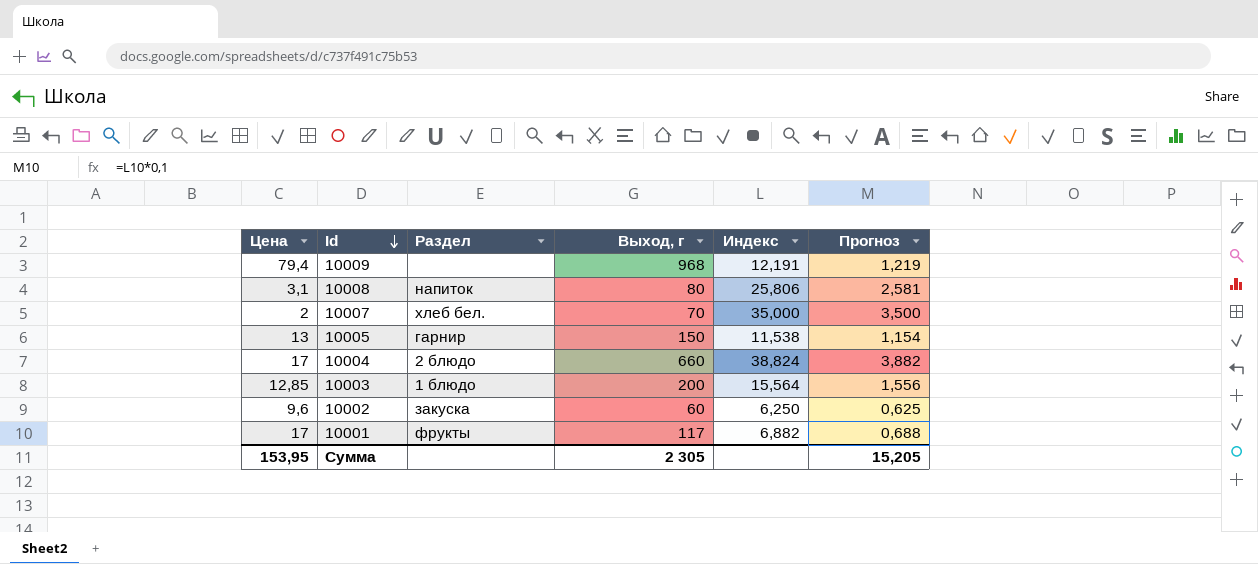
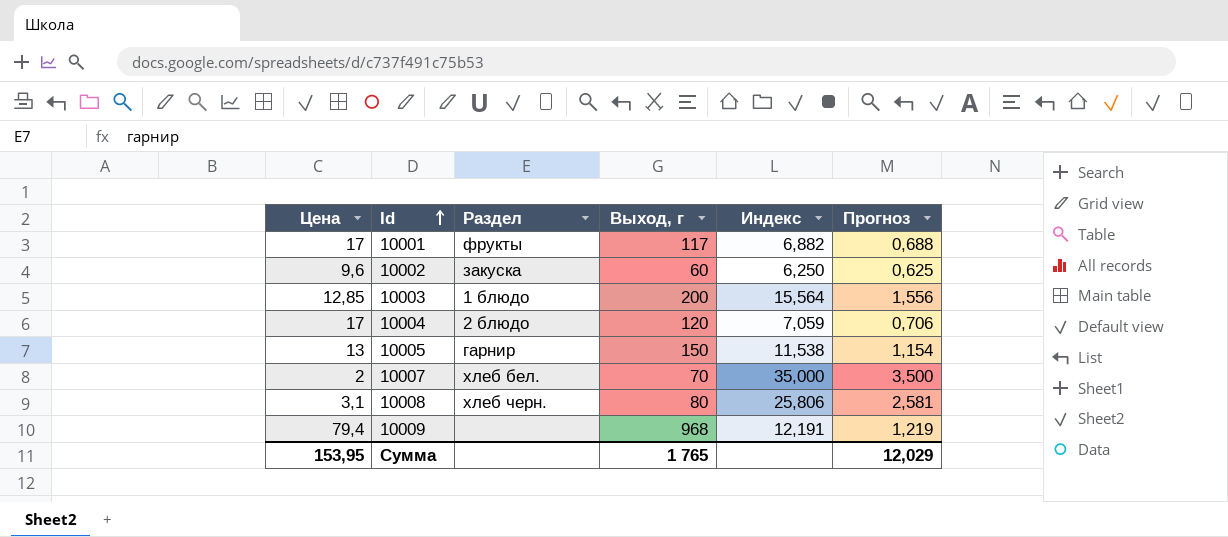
row order: Id descending -> Id ascending
10004 | Выход, г: 660 -> 120
10004 | Индекс: 38,824 -> 7,059
10004 | Прогноз: 3,882 -> 0,706
10008 | Раздел: напиток -> хлеб черн.
Сумма | Выход, г: 2 305 -> 1 765
Сумма | Прогноз: 15,205 -> 12,029

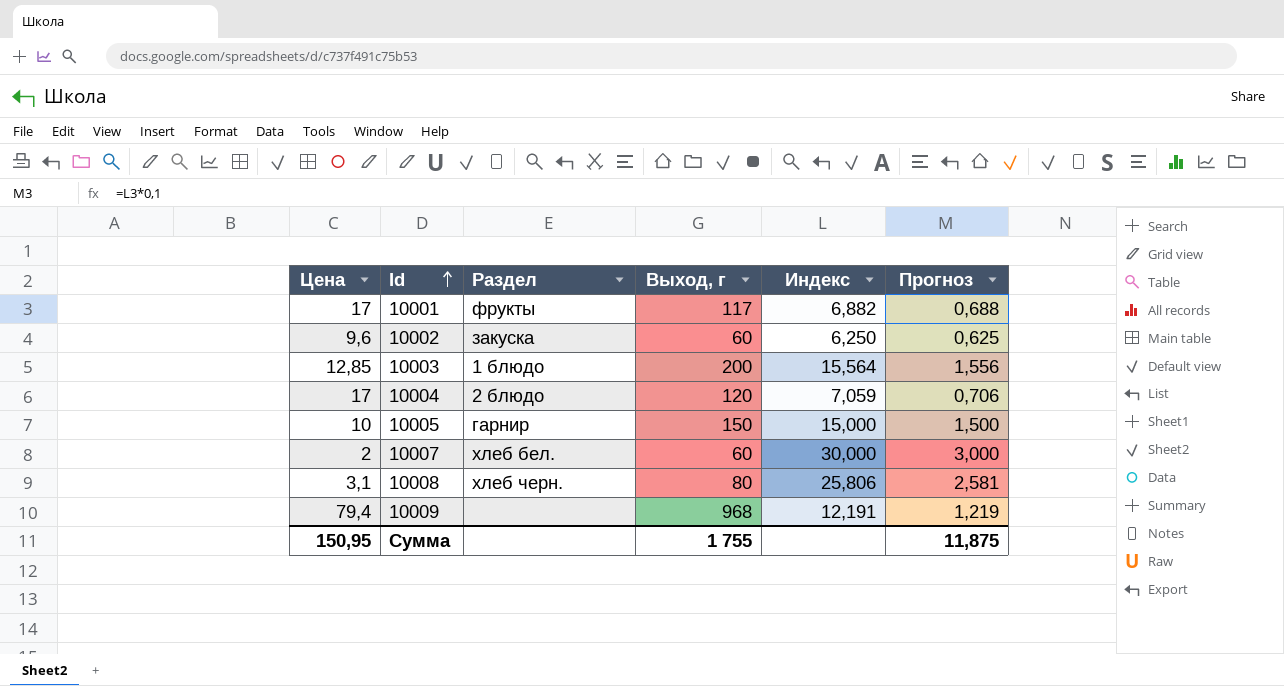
10005 | Цена: 13 -> 10
10005 | Индекс: 11,538 -> 15,000
10005 | Прогноз: 1,154 -> 1,500
10007 | Выход, г: 70 -> 60
10007 | Индекс: 35,000 -> 30,000
10007 | Прогноз: 3,500 -> 3,000
Сумма | Цена: 153,95 -> 150,95
Сумма | Выход, г: 1 765 -> 1 755
Сумма | Прогноз: 12,029 -> 11,875

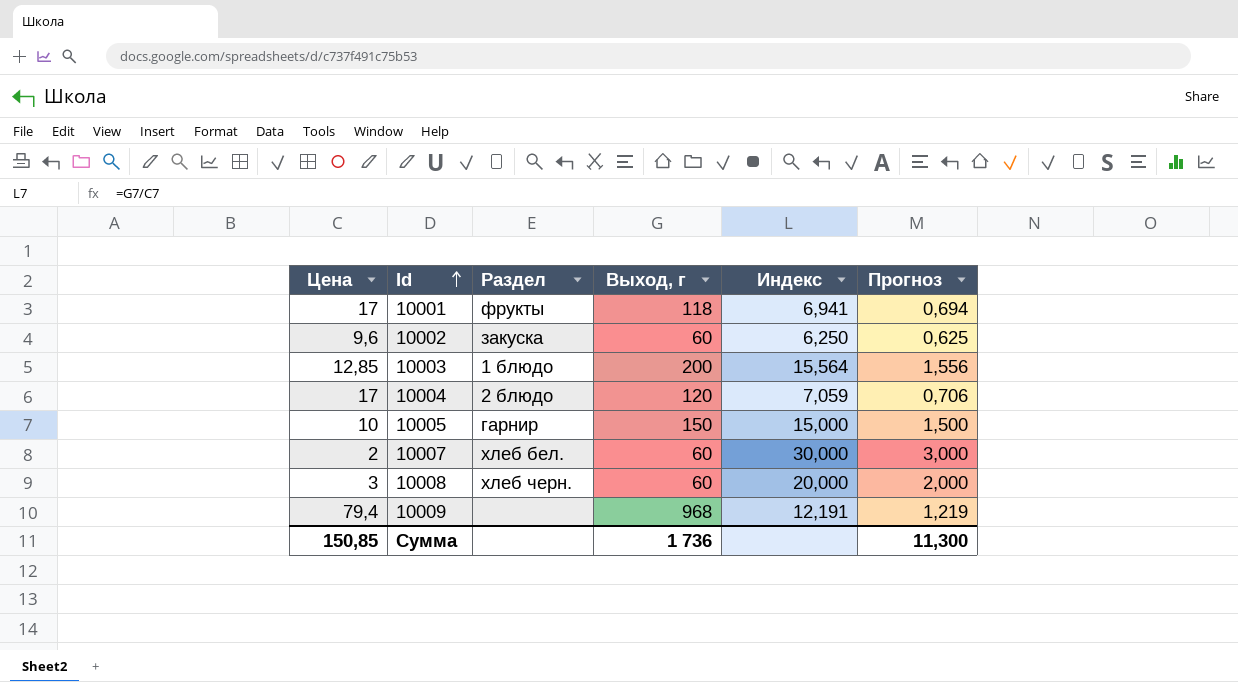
10001 | Выход, г: 117 -> 118
10001 | Индекс: 6,882 -> 6,941
10001 | Прогноз: 0,688 -> 0,694
10008 | Цена: 3,1 -> 3
10008 | Выход, г: 80 -> 60
10008 | Индекс: 25,806 -> 20,000
10008 | Прогноз: 2,581 -> 2,000
Сумма | Цена: 150,95 -> 150,85
Сумма | Выход, г: 1 755 -> 1 736
Сумма | Прогноз: 11,875 -> 11,300

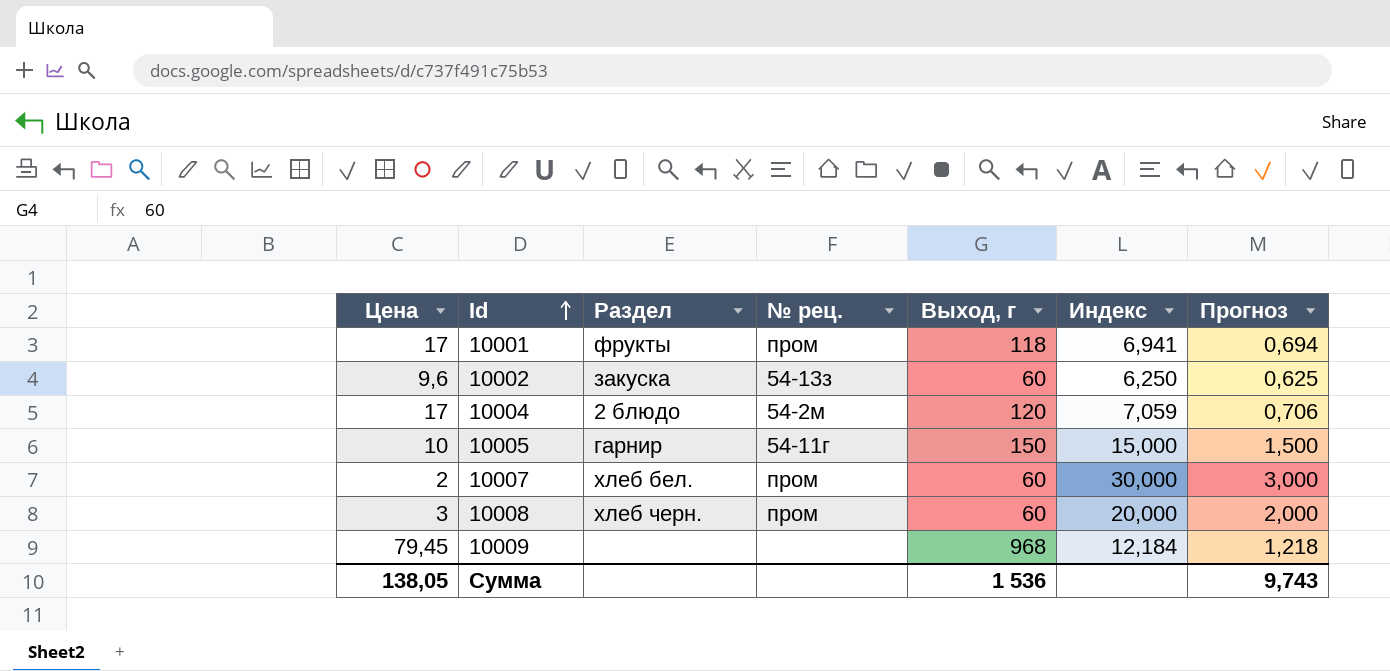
column № рец. | position: none -> 4
row 10003: 12,85 | 1 блюдо | 200 | 15,564 | 1,556 -> none
10009 | Цена: 79,4 -> 79,45
10009 | Индекс: 12,191 -> 12,184
10009 | Прогноз: 1,219 -> 1,218
Сумма | Цена: 150,85 -> 138,05
Сумма | Выход, г: 1 736 -> 1 536
Сумма | Прогноз: 11,300 -> 9,743

